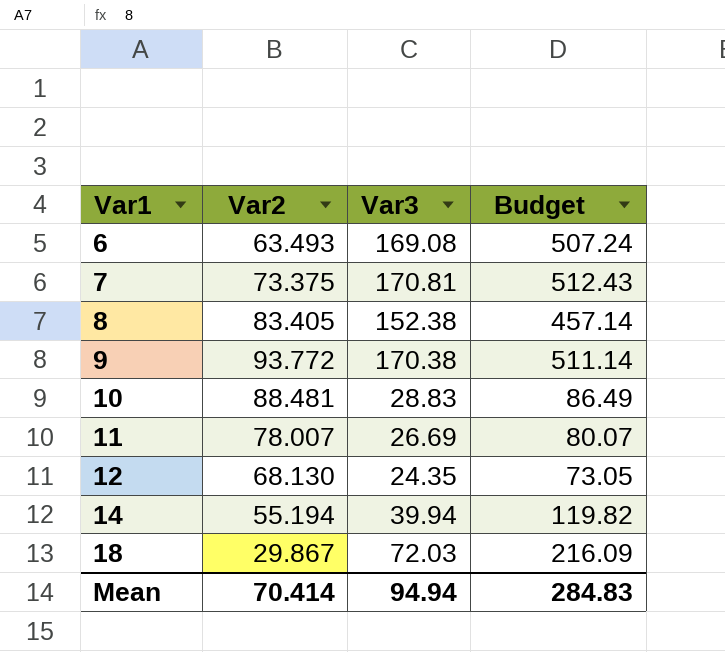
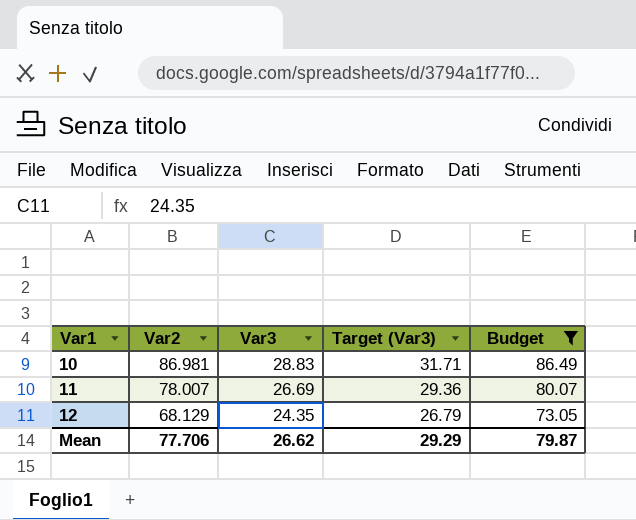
filter: none -> Budget <= 86.49
column Target (Var3) | formula: none -> [Var3] * 1.1
10 | Var2: 88.481 -> 86.981
12 | Var2: 68.130 -> 68.129
Mean | Var2: 70.414 -> 77.706
Mean | Var3: 94.94 -> 26.62
Mean | Budget: 284.83 -> 79.87

